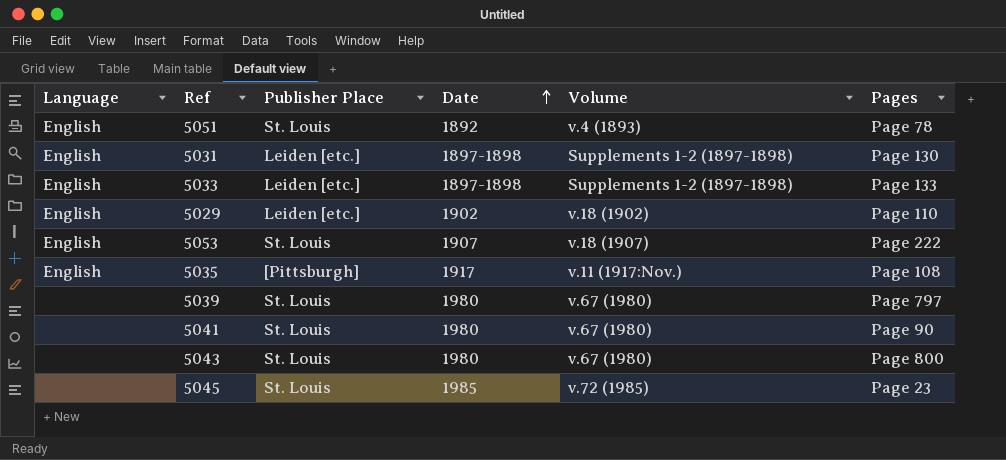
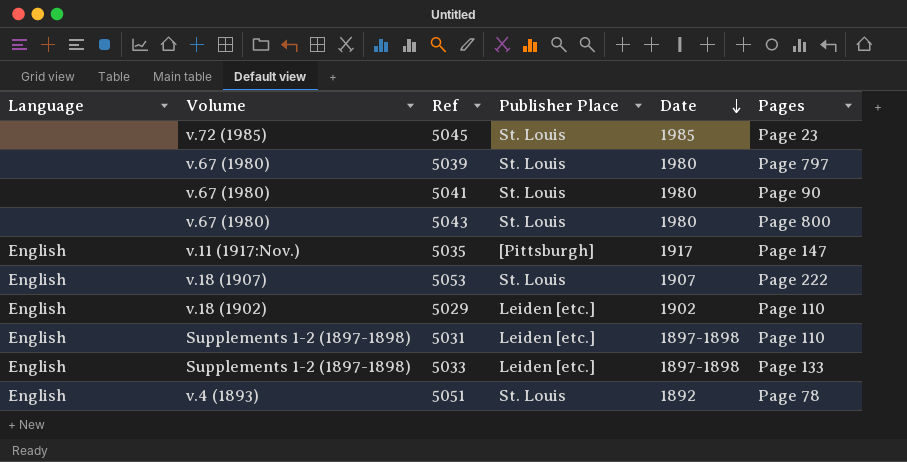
row order: Date ascending -> Date descending
column Volume | position: 5 -> 2
5035 | Pages: Page 108 -> Page 147
5031 | Pages: Page 130 -> Page 110

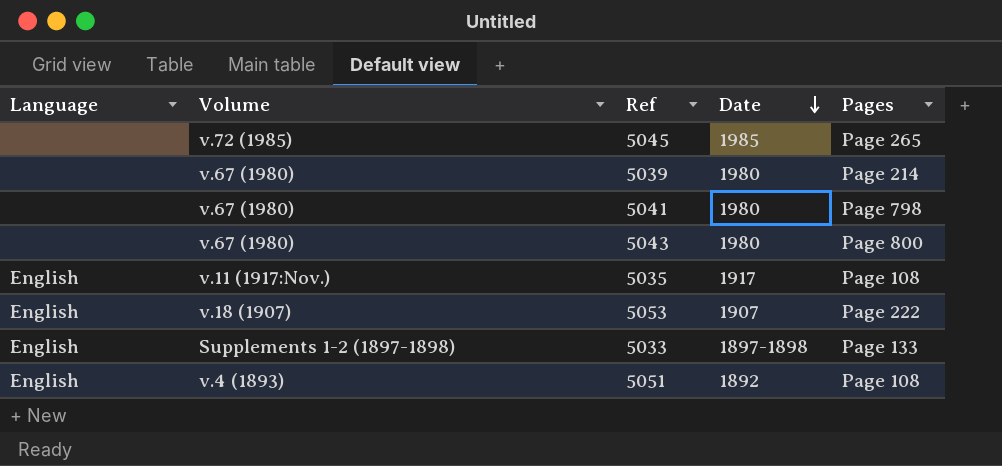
column Publisher Place | position: 4 -> none
row 5029: English | v.18 (1902) | Leiden [etc.] | 1902 | Page 110 -> none
row 5031: English | Supplements 1-2 (1897-1898) | Leiden [etc.] | 1897-1898 | Page 110 -> none
5045 | Pages: Page 23 -> Page 265
5039 | Pages: Page 797 -> Page 214
5041 | Pages: Page 90 -> Page 798
5035 | Pages: Page 147 -> Page 108
5051 | Pages: Page 78 -> Page 108

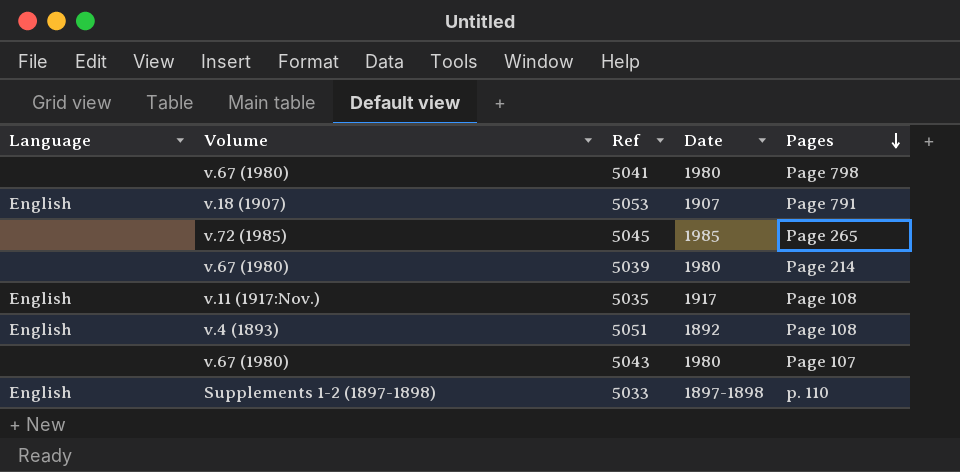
row order: Date descending -> Pages descending
5053 | Pages: Page 222 -> Page 791
5043 | Pages: Page 800 -> Page 107
5033 | Pages: Page 133 -> p. 110

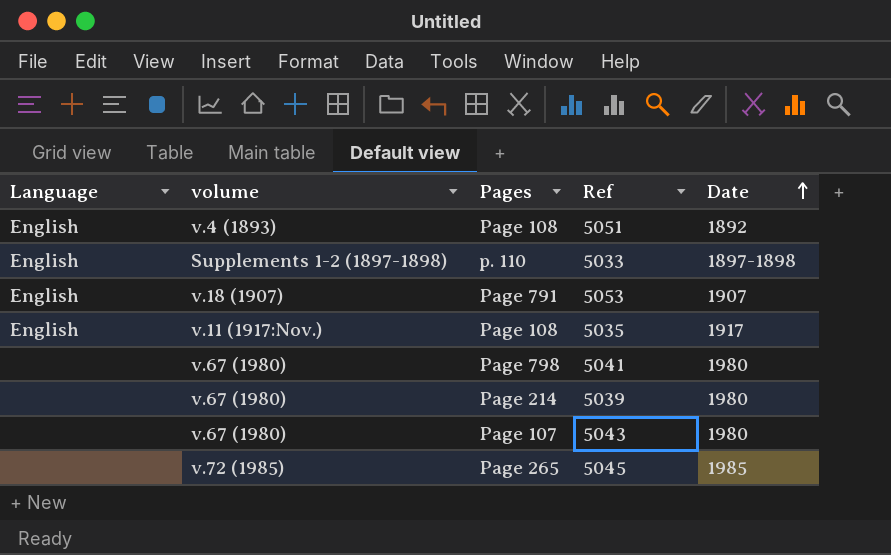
row order: Pages descending -> Date ascending
column name: Volume -> volume
column Pages | position: 5 -> 3

